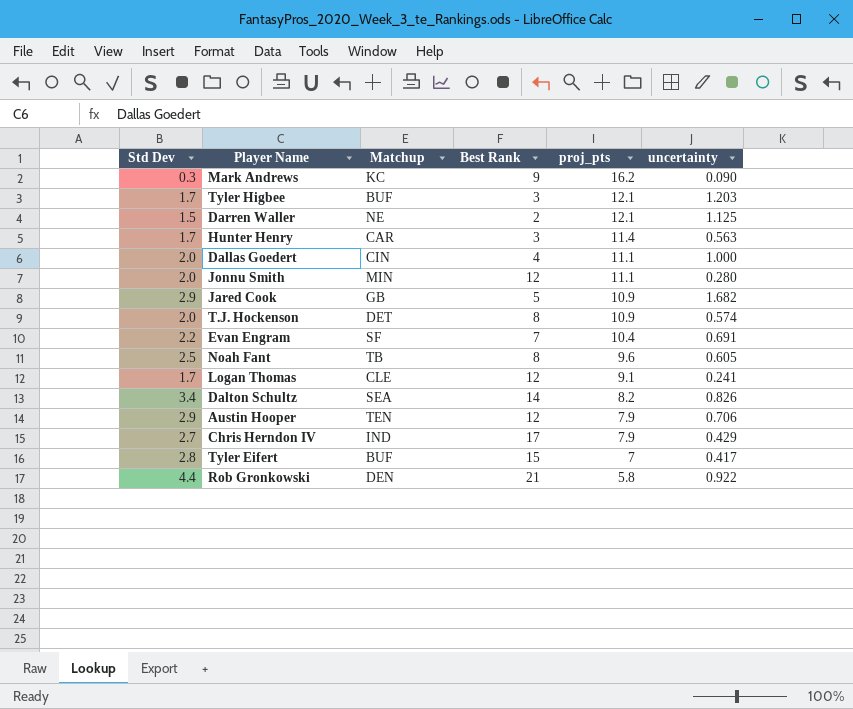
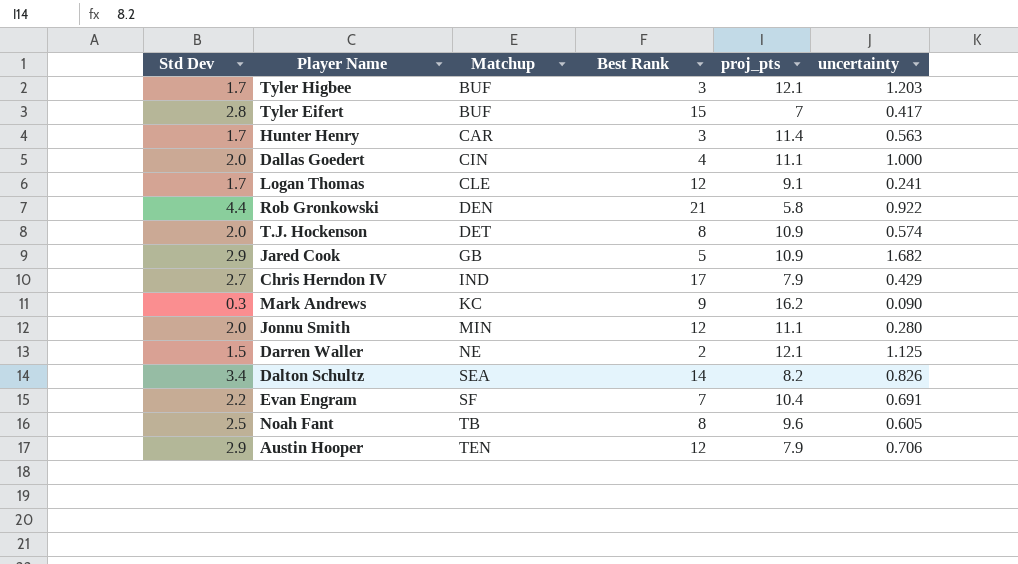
row order: proj_pts descending -> Matchup ascending

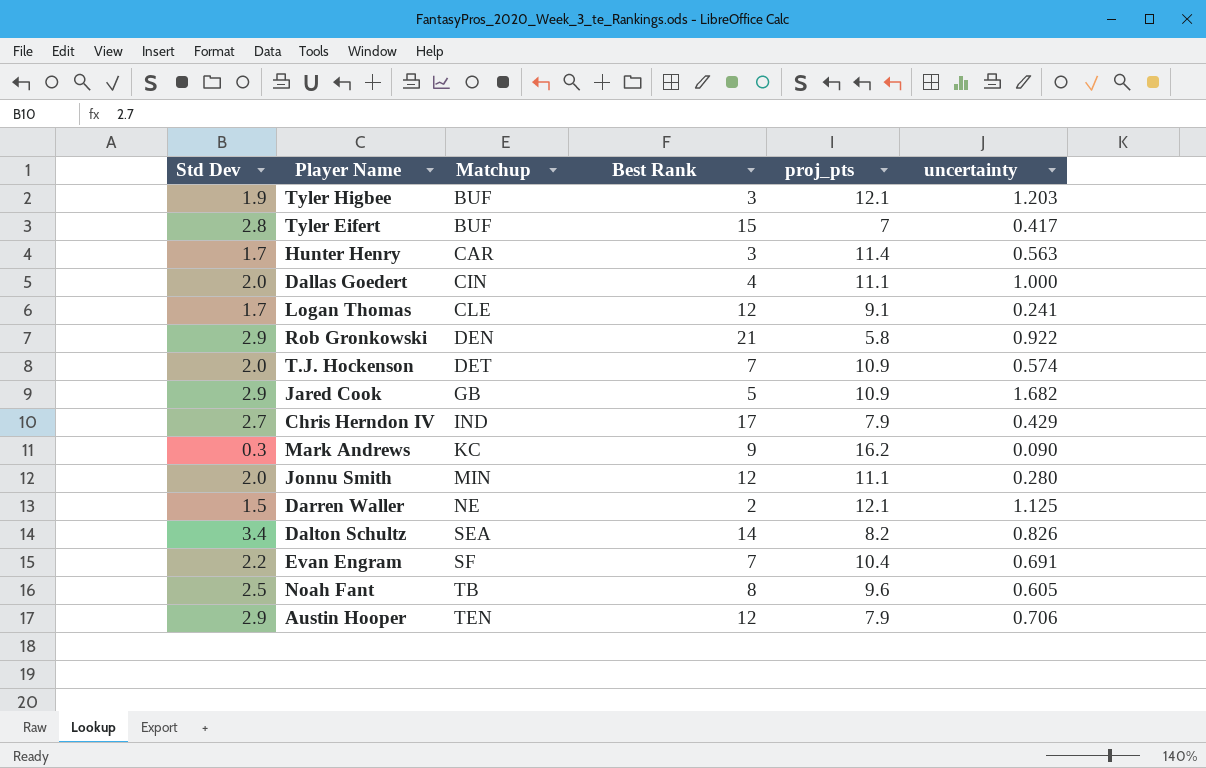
Tyler Higbee | Std Dev: 1.7 -> 1.9
Rob Gronkowski | Std Dev: 4.4 -> 2.9
T.J. Hockenson | Best Rank: 8 -> 7

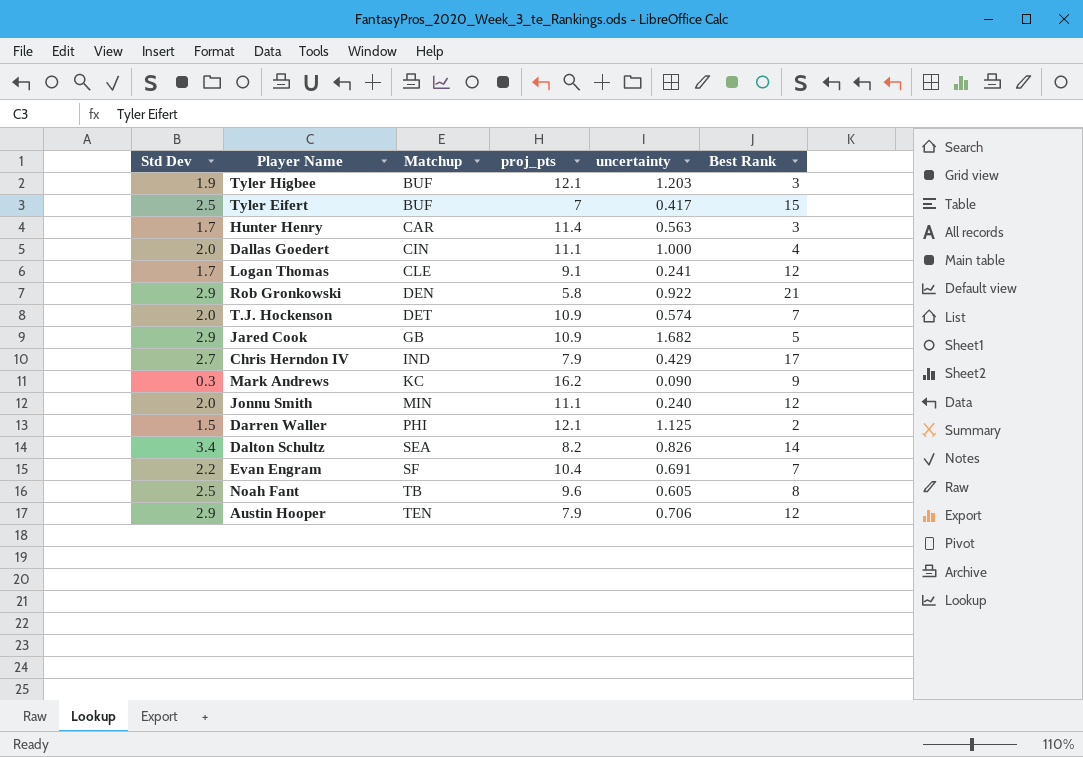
column Best Rank | position: 4 -> 6
Tyler Eifert | Std Dev: 2.8 -> 2.5
Jonnu Smith | uncertainty: 0.280 -> 0.240
Darren Waller | Matchup: NE -> PHI

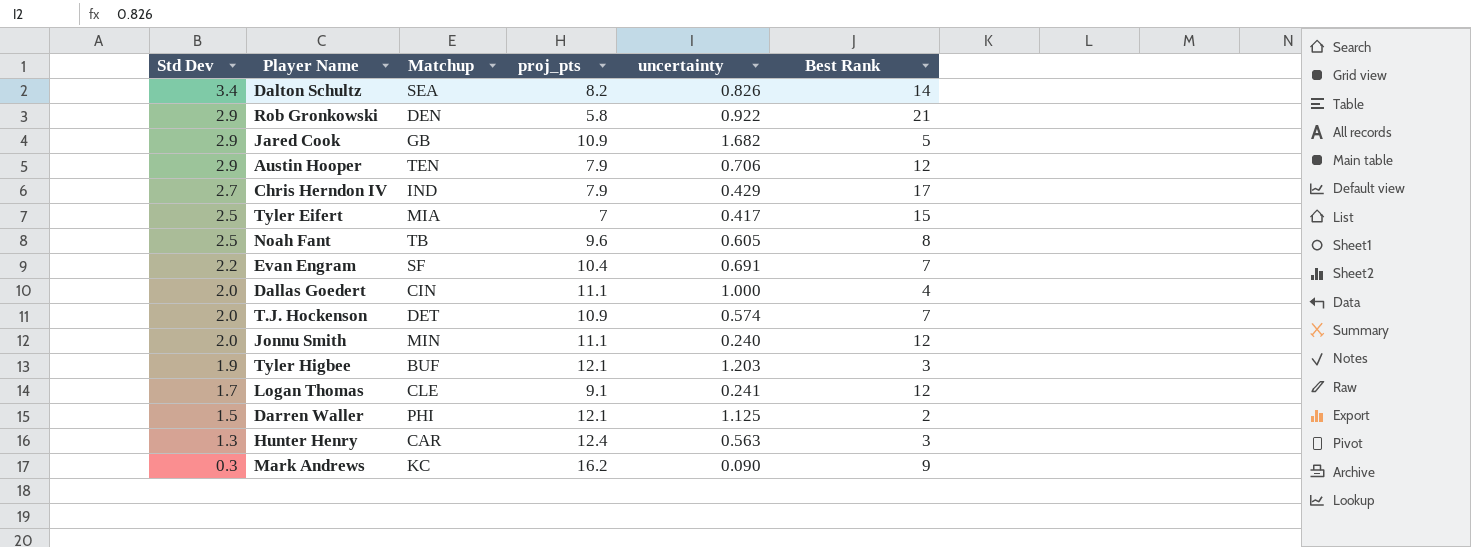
row order: Matchup ascending -> Std Dev descending
Tyler Eifert | Matchup: BUF -> MIA
Hunter Henry | Std Dev: 1.7 -> 1.3
Hunter Henry | proj_pts: 11.4 -> 12.4

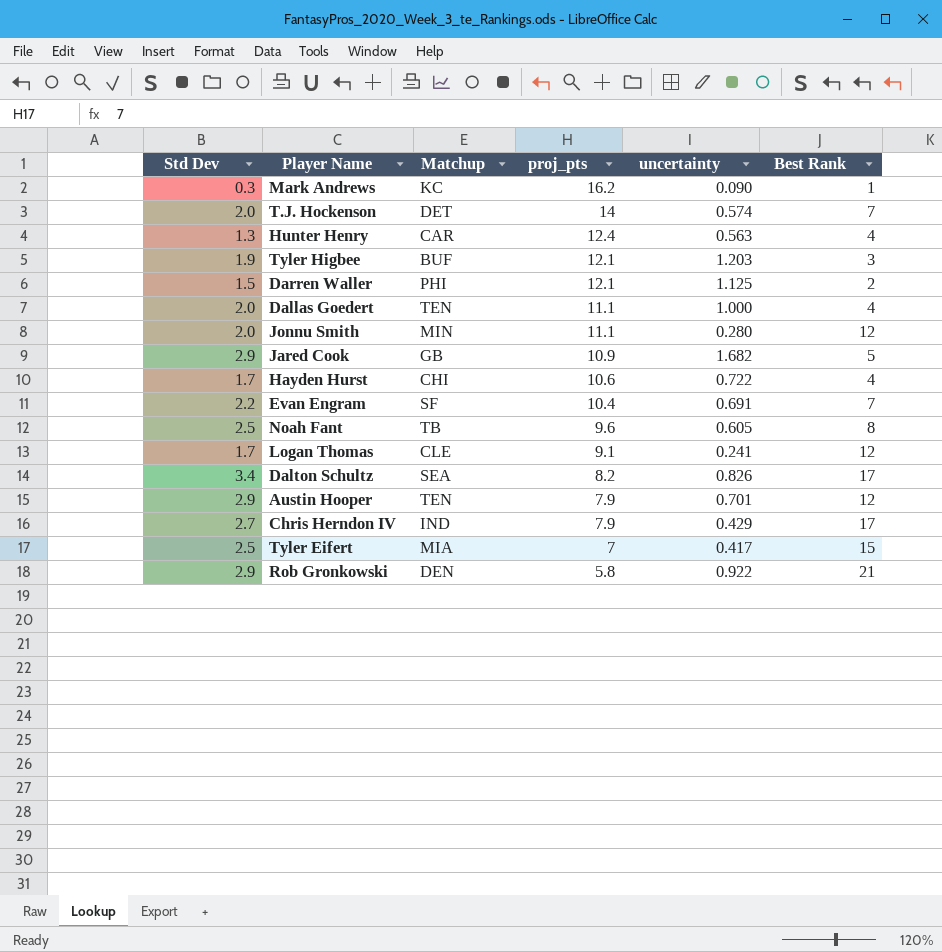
row order: Std Dev descending -> proj_pts descending
Mark Andrews | Best Rank: 9 -> 1
T.J. Hockenson | proj_pts: 10.9 -> 14
Hunter Henry | Best Rank: 3 -> 4
Dallas Goedert | Matchup: CIN -> TEN
Jonnu Smith | uncertainty: 0.240 -> 0.280
row Hayden Hurst: none -> 1.7 | CHI | 10.6 | 0.722 | 4
Dalton Schultz | Best Rank: 14 -> 17
Austin Hooper | uncertainty: 0.706 -> 0.701

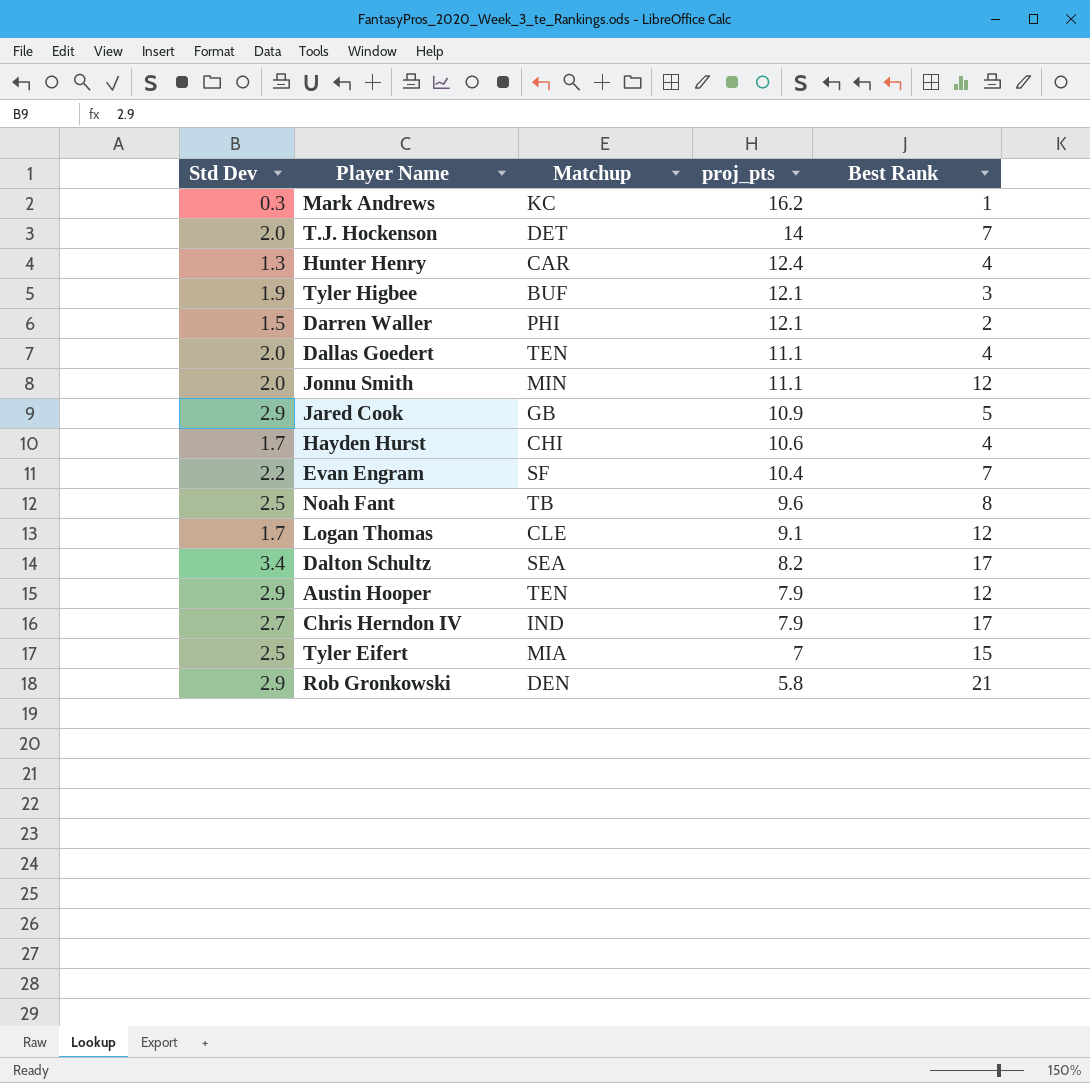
column uncertainty | position: 5 -> none

